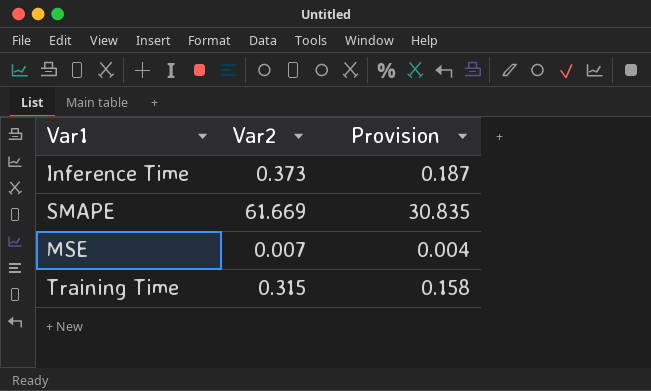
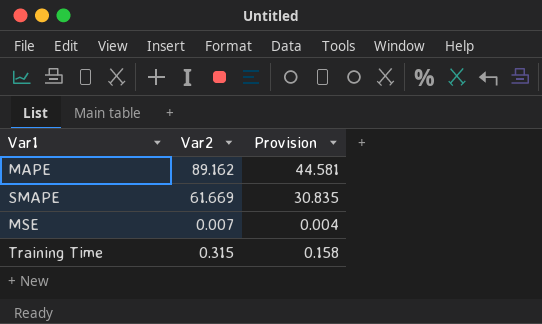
row Inference Time: 0.373 | 0.187 -> none
row MAPE: none -> 89.162 | 44.581

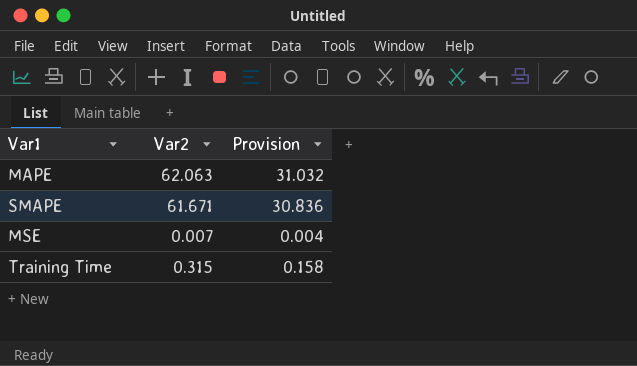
MAPE | Var2: 89.162 -> 62.063
MAPE | Provision: 44.581 -> 31.032
SMAPE | Var2: 61.669 -> 61.671
SMAPE | Provision: 30.835 -> 30.836

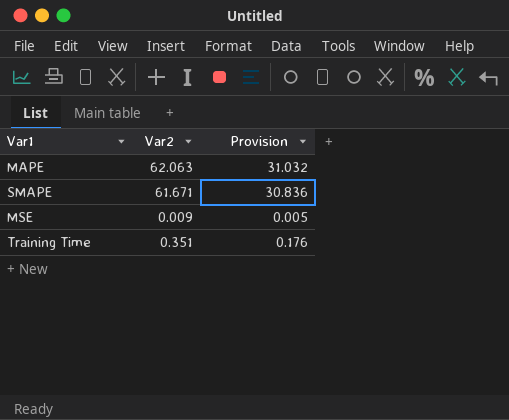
MSE | Var2: 0.007 -> 0.009
MSE | Provision: 0.004 -> 0.005
Training Time | Var2: 0.315 -> 0.351
Training Time | Provision: 0.158 -> 0.176

